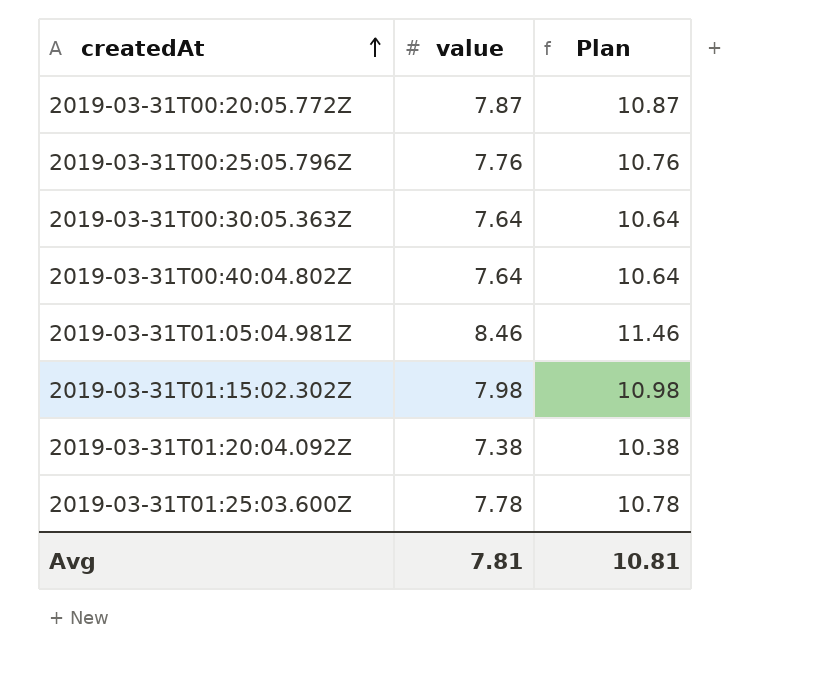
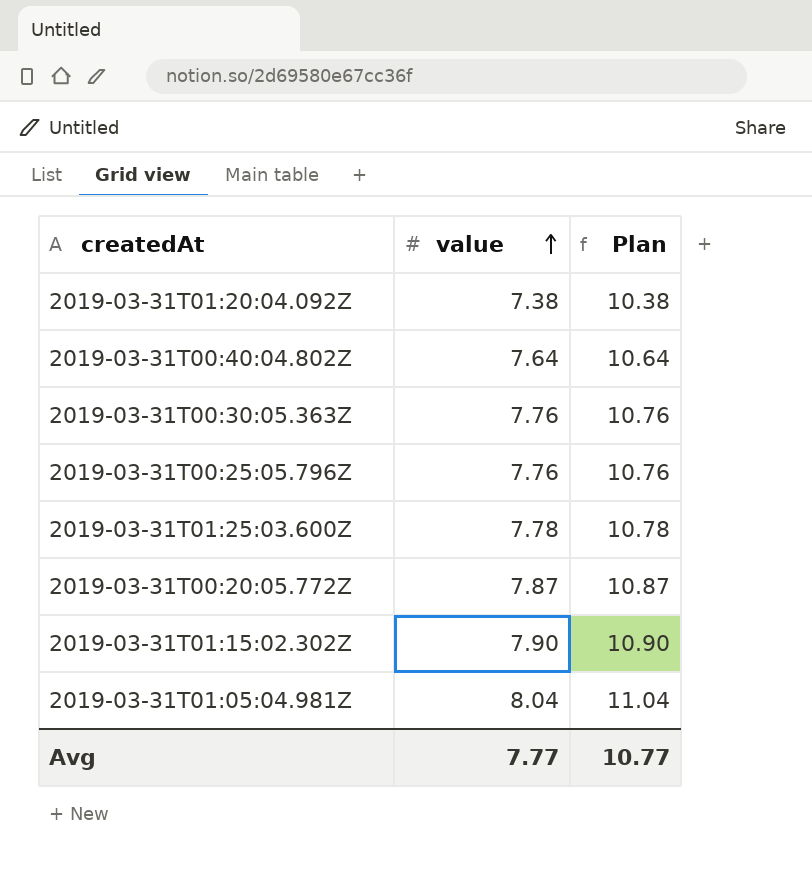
row order: createdAt ascending -> value ascending
2019-03-31T00:30:05.363Z | value: 7.64 -> 7.76
2019-03-31T00:30:05.363Z | Plan: 10.64 -> 10.76
2019-03-31T01:15:02.302Z | value: 7.98 -> 7.90
2019-03-31T01:15:02.302Z | Plan: 10.98 -> 10.90
2019-03-31T01:05:04.981Z | value: 8.46 -> 8.04
2019-03-31T01:05:04.981Z | Plan: 11.46 -> 11.04
Avg | value: 7.81 -> 7.77
Avg | Plan: 10.81 -> 10.77

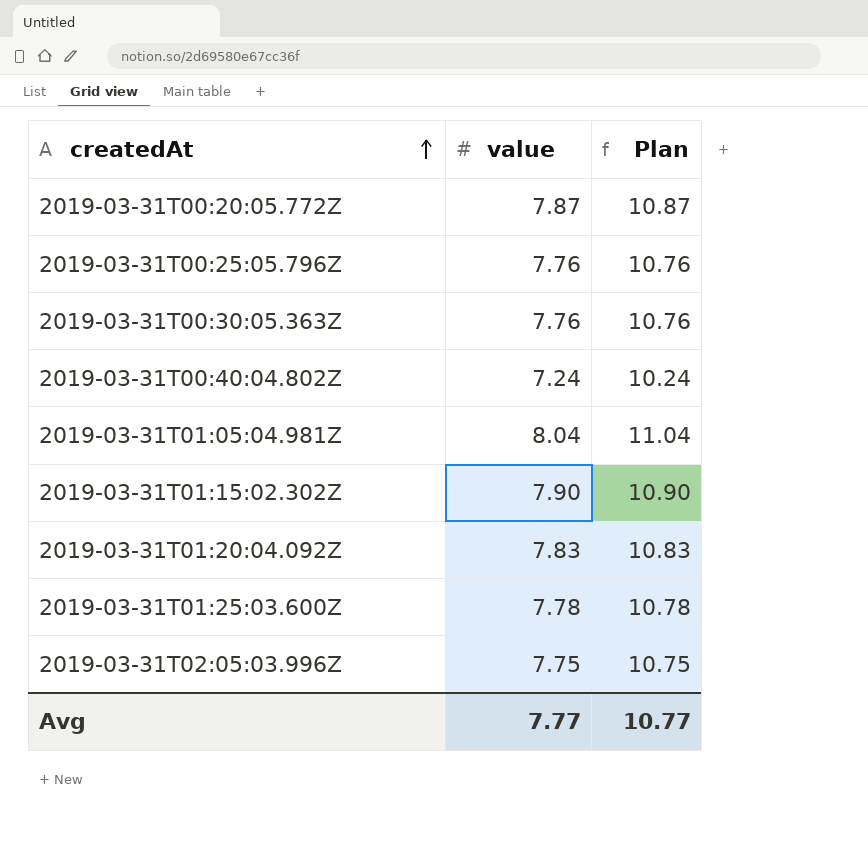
row order: value ascending -> createdAt ascending
2019-03-31T00:40:04.802Z | value: 7.64 -> 7.24
2019-03-31T00:40:04.802Z | Plan: 10.64 -> 10.24
2019-03-31T01:20:04.092Z | value: 7.38 -> 7.83
2019-03-31T01:20:04.092Z | Plan: 10.38 -> 10.83
row 2019-03-31T02:05:03.996Z: none -> 7.75 | 10.75

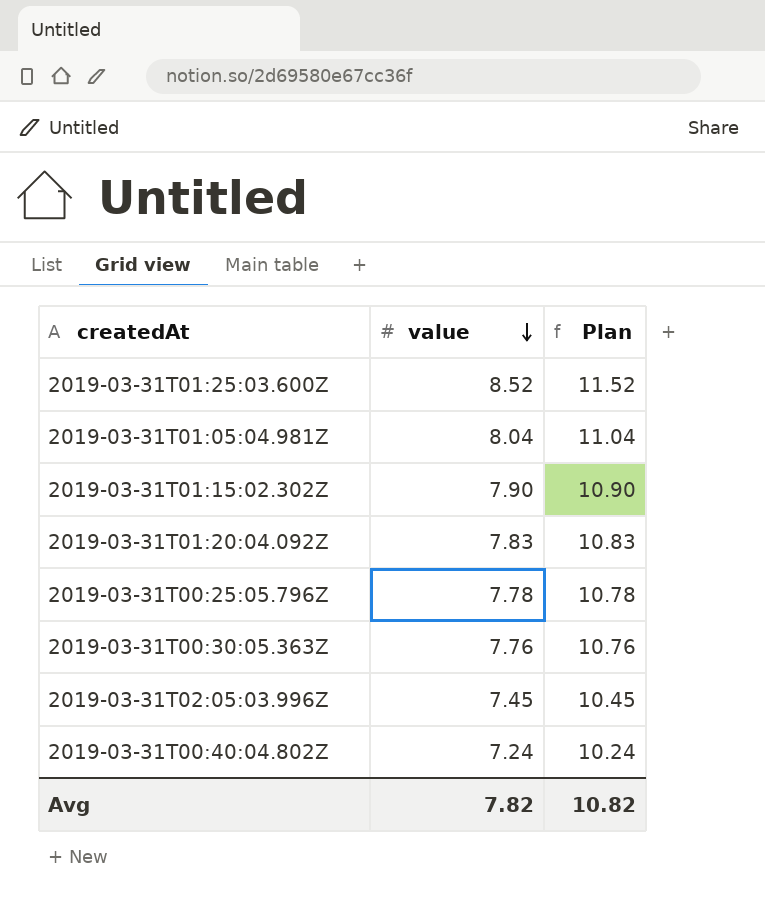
row order: createdAt ascending -> value descending
row 2019-03-31T00:20:05.772Z: 7.87 | 10.87 -> none
2019-03-31T01:25:03.600Z | value: 7.78 -> 8.52
2019-03-31T01:25:03.600Z | Plan: 10.78 -> 11.52
2019-03-31T00:25:05.796Z | value: 7.76 -> 7.78
2019-03-31T00:25:05.796Z | Plan: 10.76 -> 10.78
2019-03-31T02:05:03.996Z | value: 7.75 -> 7.45
2019-03-31T02:05:03.996Z | Plan: 10.75 -> 10.45
Avg | value: 7.77 -> 7.82
Avg | Plan: 10.77 -> 10.82

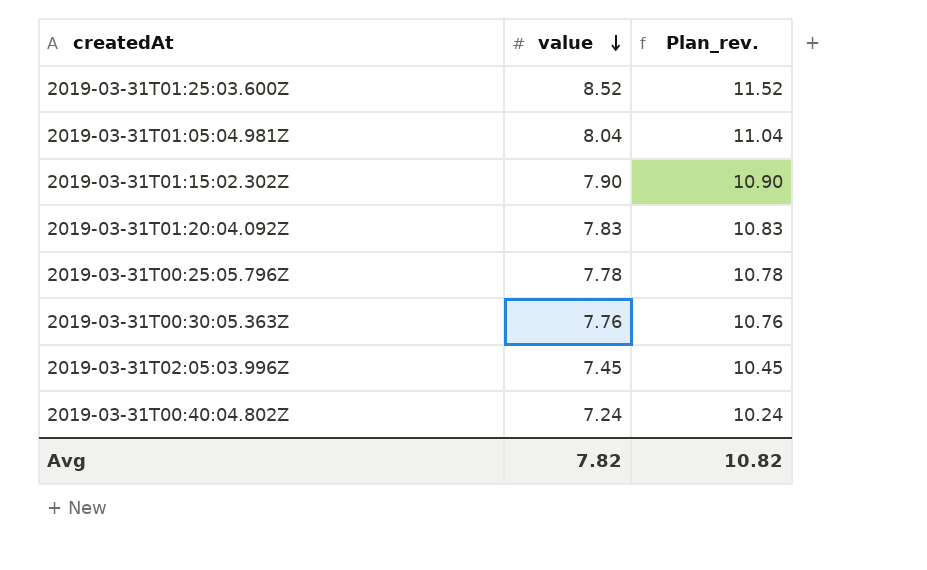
column name: Plan -> Plan_rev.

